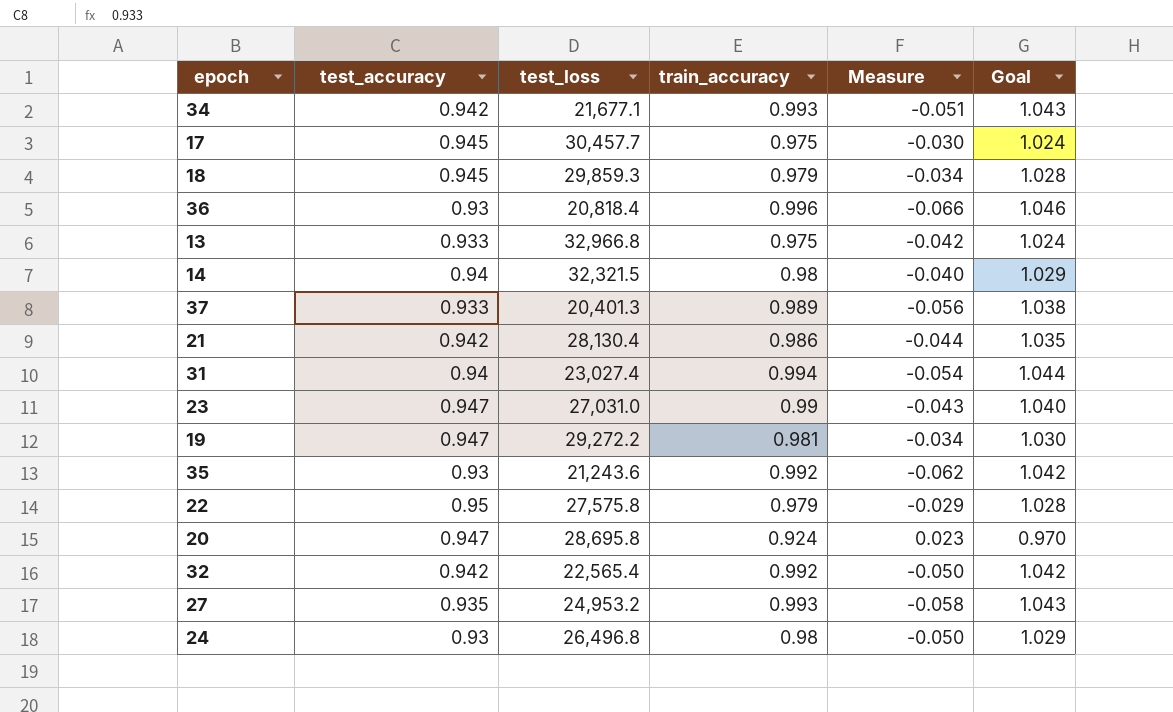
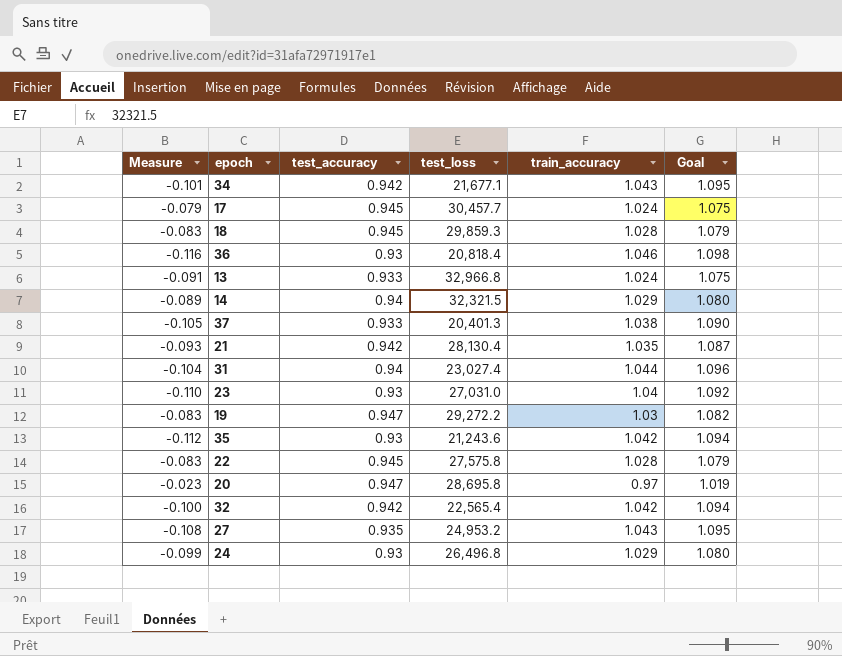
column Measure | position: 5 -> 1
34 | Measure: -0.051 -> -0.101
34 | train_accuracy: 0.993 -> 1.043
34 | Goal: 1.043 -> 1.095
17 | Measure: -0.030 -> -0.079
17 | train_accuracy: 0.975 -> 1.024
17 | Goal: 1.024 -> 1.075
18 | Measure: -0.034 -> -0.083
18 | train_accuracy: 0.979 -> 1.028
18 | Goal: 1.028 -> 1.079
36 | Measure: -0.066 -> -0.116
36 | train_accuracy: 0.996 -> 1.046
36 | Goal: 1.046 -> 1.098
13 | Measure: -0.042 -> -0.091
13 | train_accuracy: 0.975 -> 1.024
13 | Goal: 1.024 -> 1.075
14 | Measure: -0.040 -> -0.089
14 | train_accuracy: 0.98 -> 1.029
14 | Goal: 1.029 -> 1.080
37 | Measure: -0.056 -> -0.105
37 | train_accuracy: 0.989 -> 1.038
37 | Goal: 1.038 -> 1.090
21 | Measure: -0.044 -> -0.093
21 | train_accuracy: 0.986 -> 1.035
21 | Goal: 1.035 -> 1.087
31 | Measure: -0.054 -> -0.104
31 | train_accuracy: 0.994 -> 1.044
31 | Goal: 1.044 -> 1.096
23 | Measure: -0.043 -> -0.110
23 | test_accuracy: 0.947 -> 0.93
23 | train_accuracy: 0.99 -> 1.04
23 | Goal: 1.040 -> 1.092
19 | Measure: -0.034 -> -0.083
19 | train_accuracy: 0.981 -> 1.03
19 | Goal: 1.030 -> 1.082
35 | Measure: -0.062 -> -0.112
35 | train_accuracy: 0.992 -> 1.042
35 | Goal: 1.042 -> 1.094
22 | Measure: -0.029 -> -0.083
22 | test_accuracy: 0.95 -> 0.945
22 | train_accuracy: 0.979 -> 1.028
22 | Goal: 1.028 -> 1.079
20 | Measure: 0.023 -> -0.023
20 | train_accuracy: 0.924 -> 0.97
20 | Goal: 0.970 -> 1.019
32 | Measure: -0.050 -> -0.100
32 | train_accuracy: 0.992 -> 1.042
32 | Goal: 1.042 -> 1.094
27 | Measure: -0.058 -> -0.108
27 | train_accuracy: 0.993 -> 1.043
27 | Goal: 1.043 -> 1.095
24 | Measure: -0.050 -> -0.099
24 | train_accuracy: 0.98 -> 1.029
24 | Goal: 1.029 -> 1.080

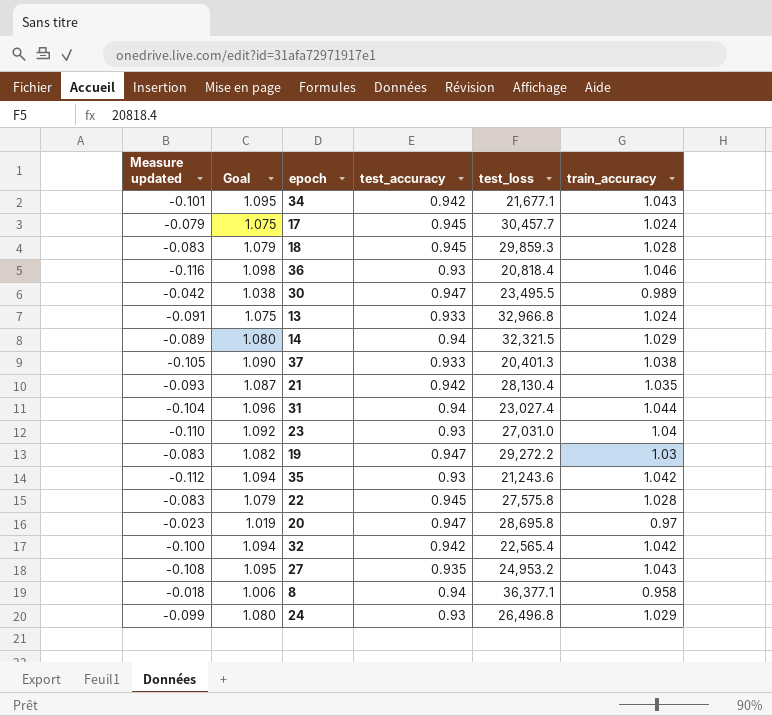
column name: Measure -> Measure updated
column Goal | position: 6 -> 2
row 30: none -> -0.042 | 1.038 | 0.947 | 23,495.5 | 0.989
row 8: none -> -0.018 | 1.006 | 0.94 | 36,377.1 | 0.958

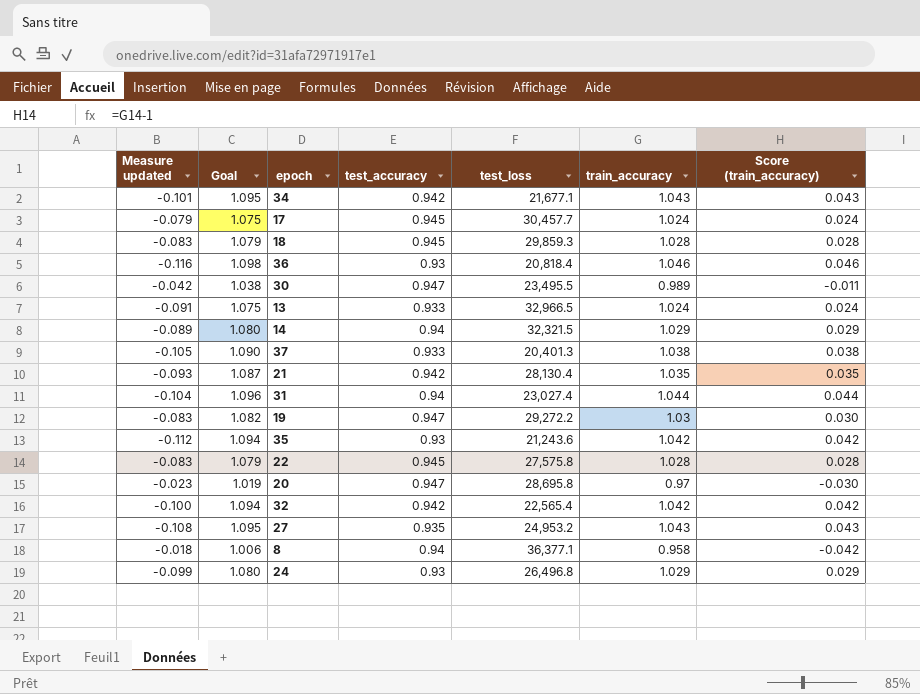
column Score (train_accuracy) | formula: none -> [train_accuracy] - 1
row 23: -0.110 | 1.092 | 0.93 | 27,031.0 | 1.04 -> none
13 | test_loss: 32,966.8 -> 32,966.5

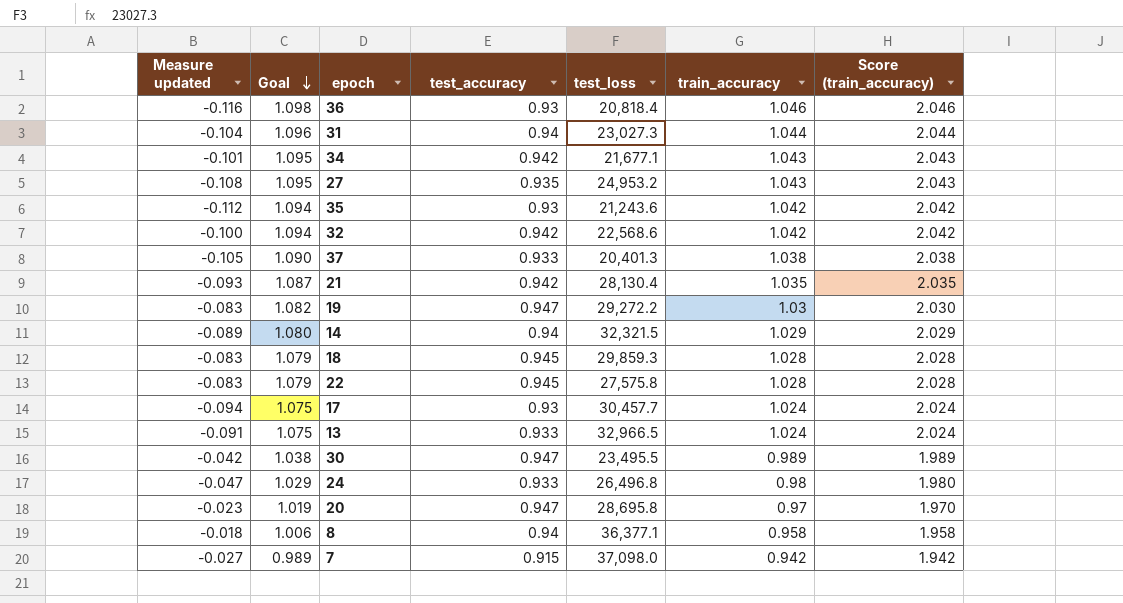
row order: none -> Goal descending
column Score (train_accuracy) | formula: [train_accuracy] - 1 -> [train_accuracy] + 1
31 | test_loss: 23,027.4 -> 23,027.3
32 | test_loss: 22,565.4 -> 22,568.6
17 | Measure updated: -0.079 -> -0.094
17 | test_accuracy: 0.945 -> 0.93
24 | Measure updated: -0.099 -> -0.047
24 | Goal: 1.080 -> 1.029
24 | test_accuracy: 0.93 -> 0.933
24 | train_accuracy: 1.029 -> 0.98
row 7: none -> -0.027 | 0.989 | 0.915 | 37,098.0 | 0.942 | 1.942

